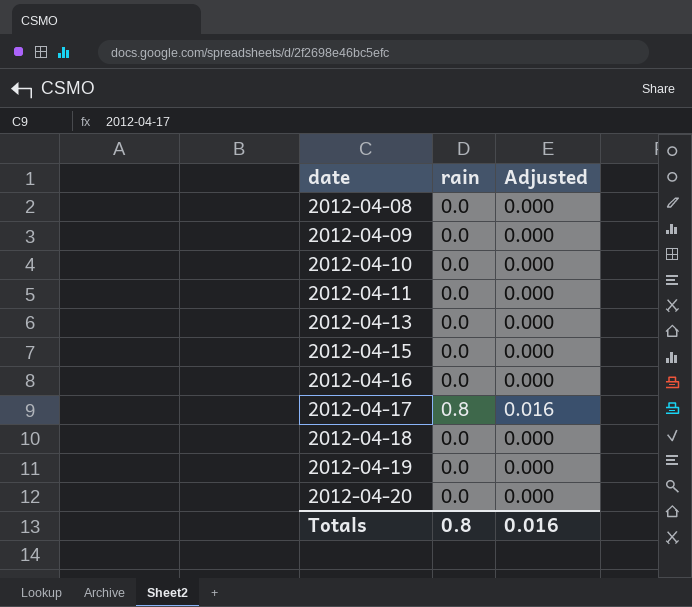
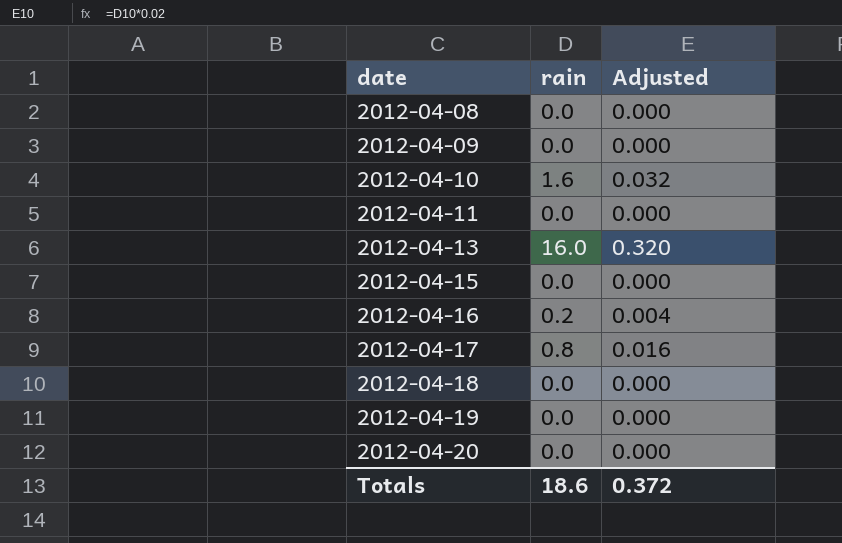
2012-04-10 | rain: 0.0 -> 1.6
2012-04-10 | Adjusted: 0.000 -> 0.032
2012-04-13 | rain: 0.0 -> 16.0
2012-04-13 | Adjusted: 0.000 -> 0.320
2012-04-16 | rain: 0.0 -> 0.2
2012-04-16 | Adjusted: 0.000 -> 0.004
Totals | rain: 0.8 -> 18.6
Totals | Adjusted: 0.016 -> 0.372

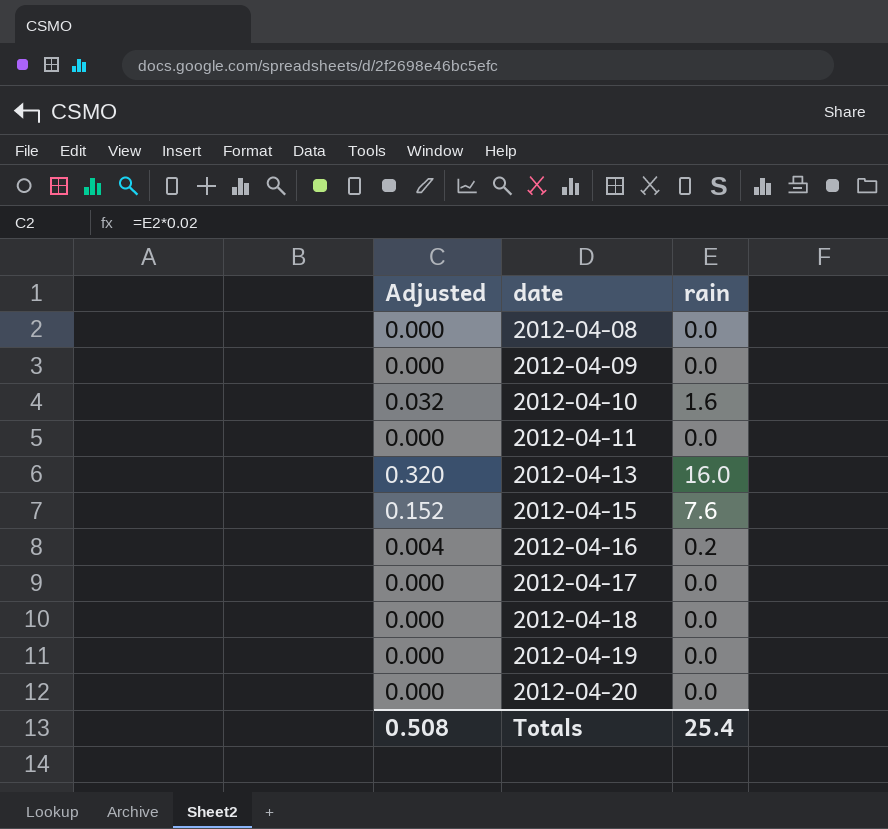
column Adjusted | position: 3 -> 1
2012-04-15 | Adjusted: 0.000 -> 0.152
2012-04-15 | rain: 0.0 -> 7.6
2012-04-17 | Adjusted: 0.016 -> 0.000
2012-04-17 | rain: 0.8 -> 0.0
Totals | Adjusted: 0.372 -> 0.508
Totals | rain: 18.6 -> 25.4

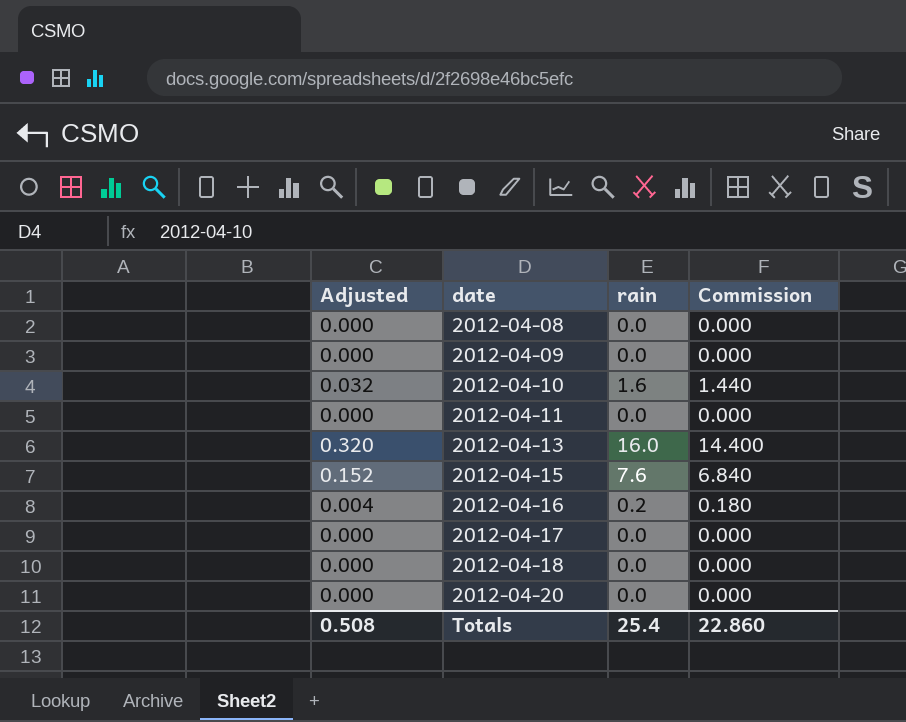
column Commission | formula: none -> [rain] * 0.9
row 2012-04-19: 0.000 | 0.0 -> none

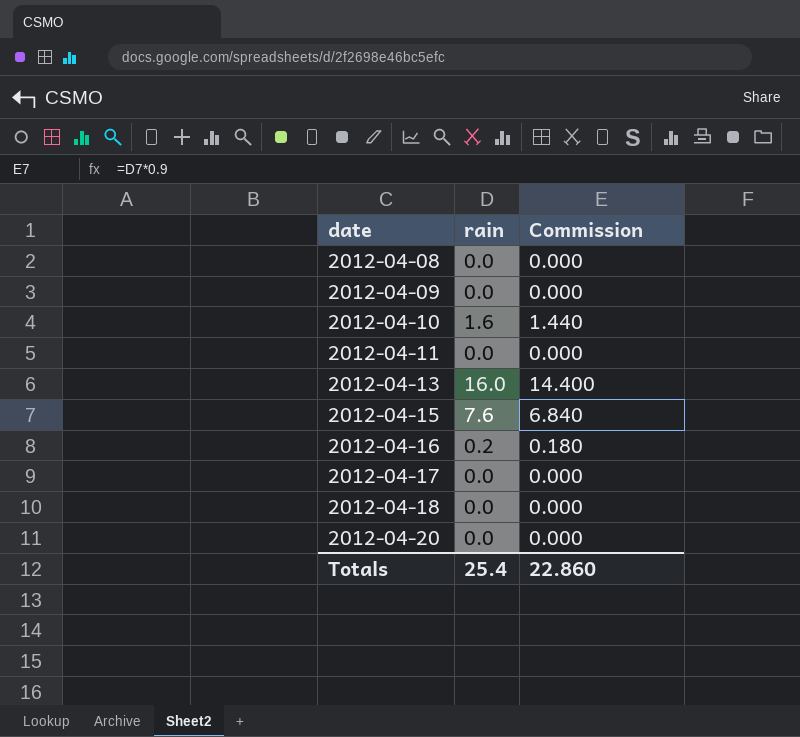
column Adjusted | formula: [rain] * 0.02 -> none

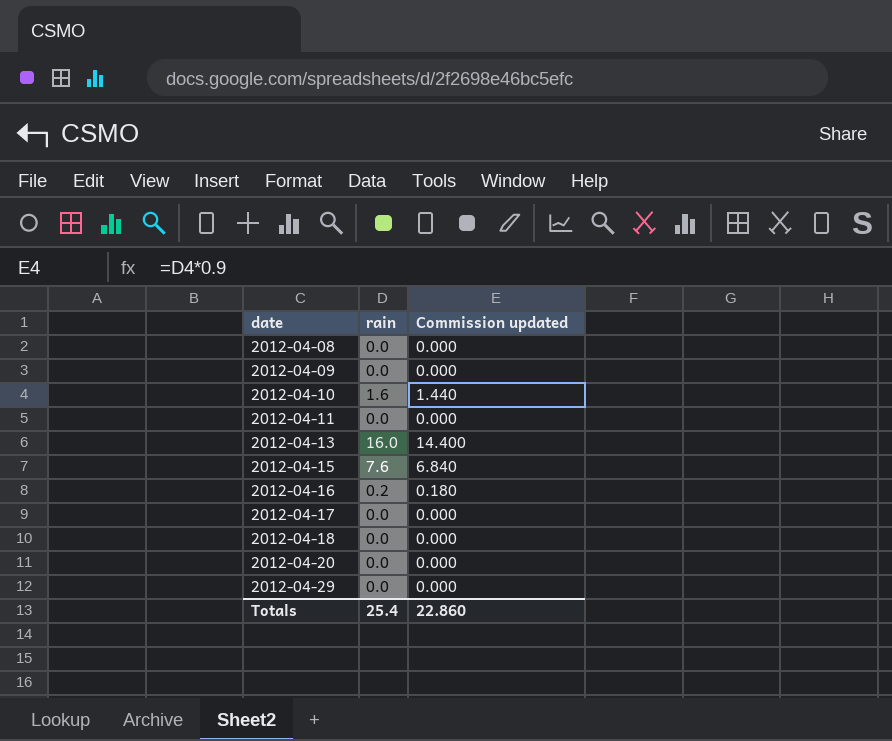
column name: Commission -> Commission updated
row 2012-04-29: none -> 0.0 | 0.000

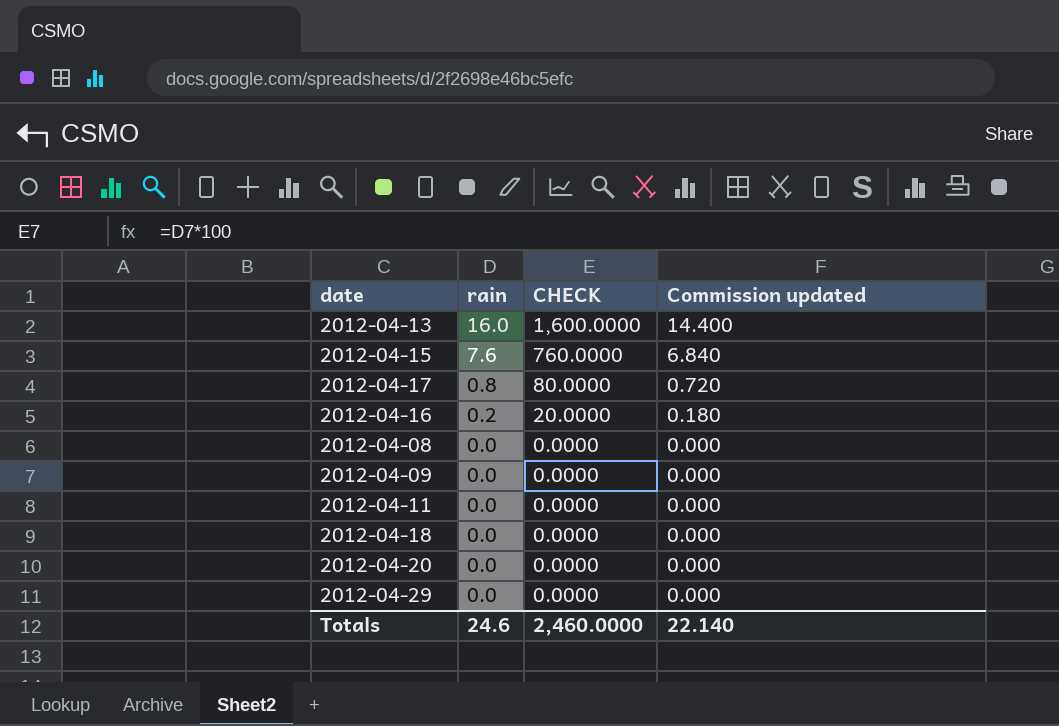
row order: date ascending -> rain descending
column CHECK | formula: none -> [rain] * 100
row 2012-04-10: 1.6 | 1.440 -> none
2012-04-17 | rain: 0.0 -> 0.8
2012-04-17 | Commission updated: 0.000 -> 0.720
Totals | rain: 25.4 -> 24.6
Totals | Commission updated: 22.860 -> 22.140

